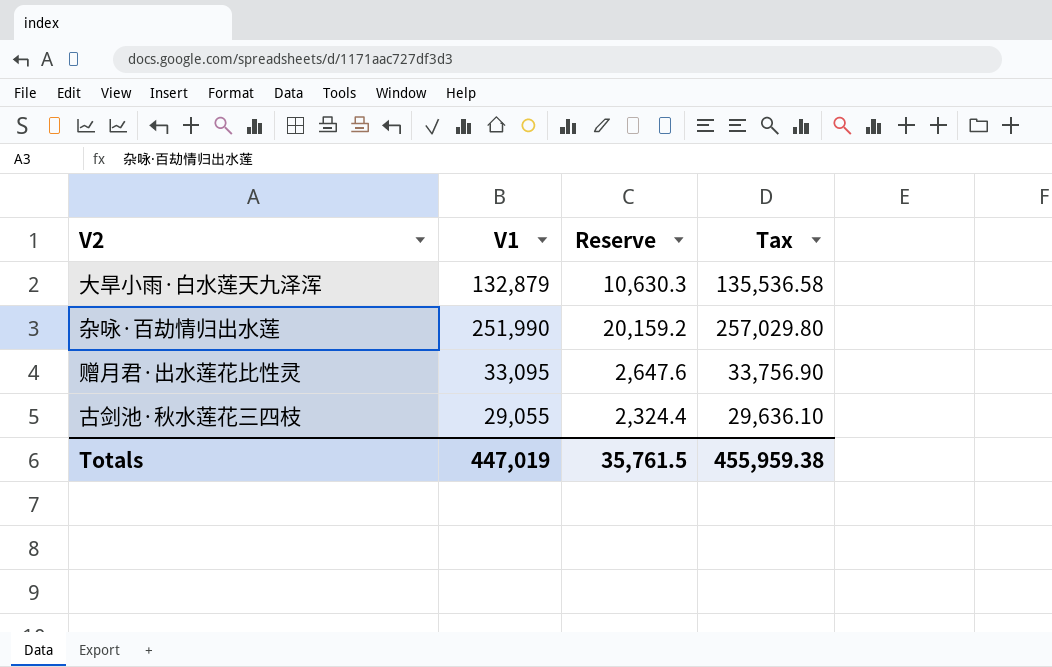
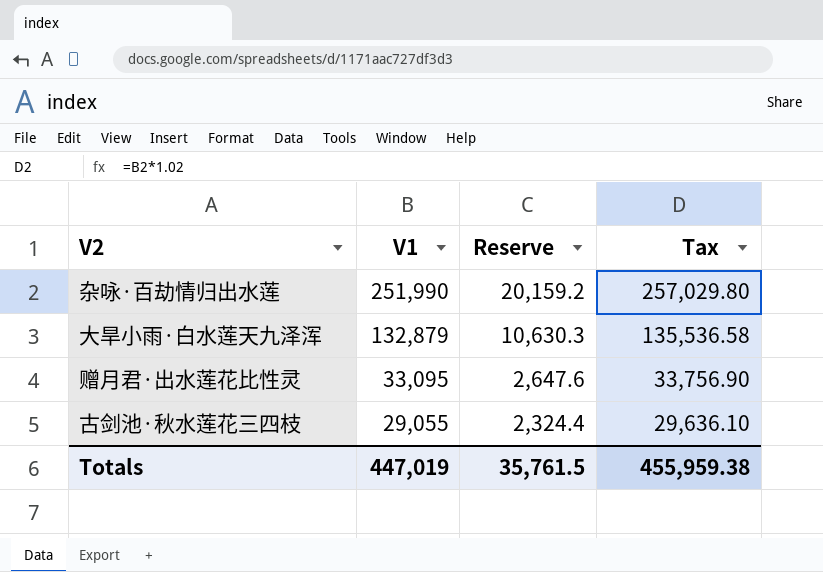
row order: none -> V1 descending

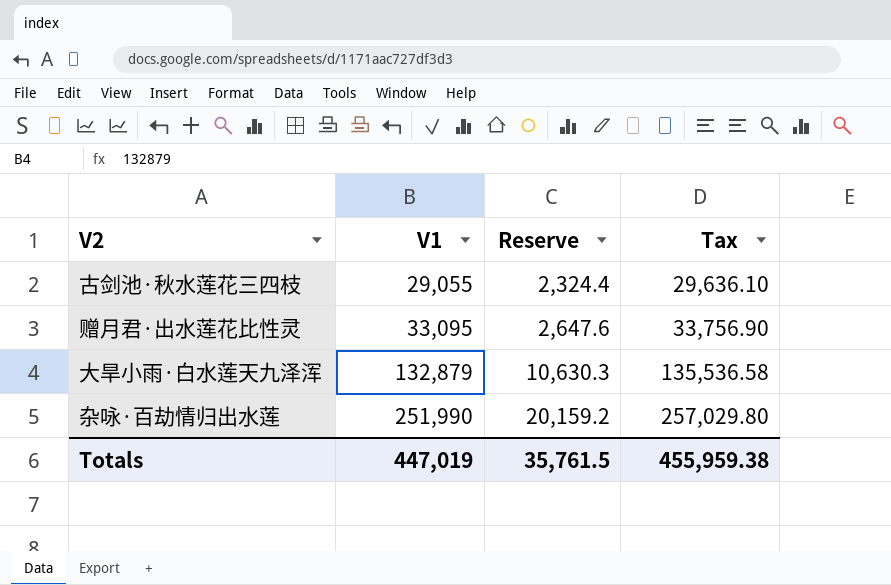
row order: V1 descending -> V1 ascending

